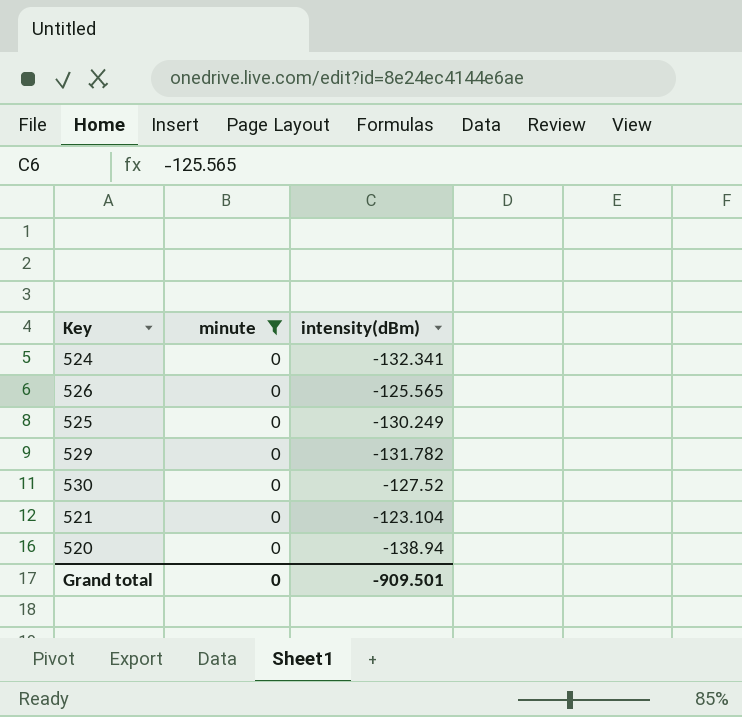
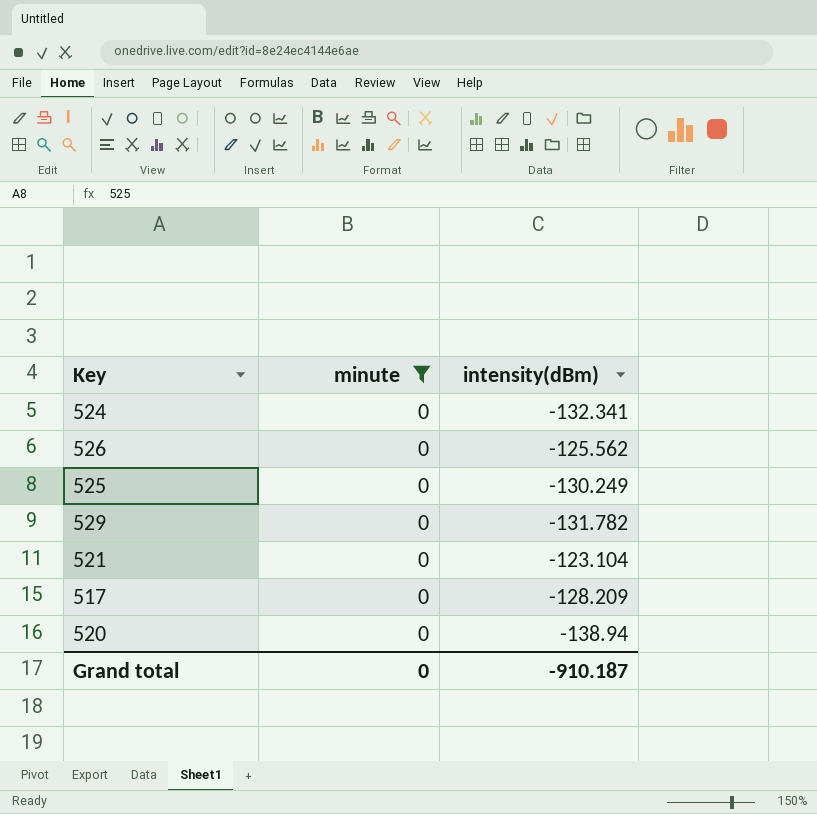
row 530: 0 | -127.52 -> none
526 | intensity(dBm): -125.565 -> -125.562
row 517: none -> 0 | -128.209
Grand total | intensity(dBm): -909.501 -> -910.187

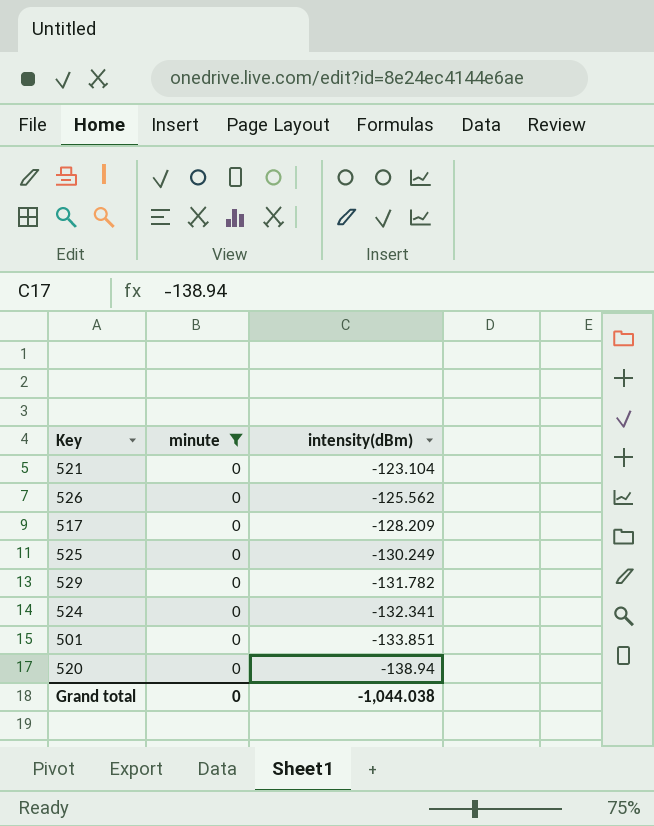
row order: none -> intensity(dBm) descending
row 501: none -> 0 | -133.851
Grand total | intensity(dBm): -910.187 -> -1,044.038

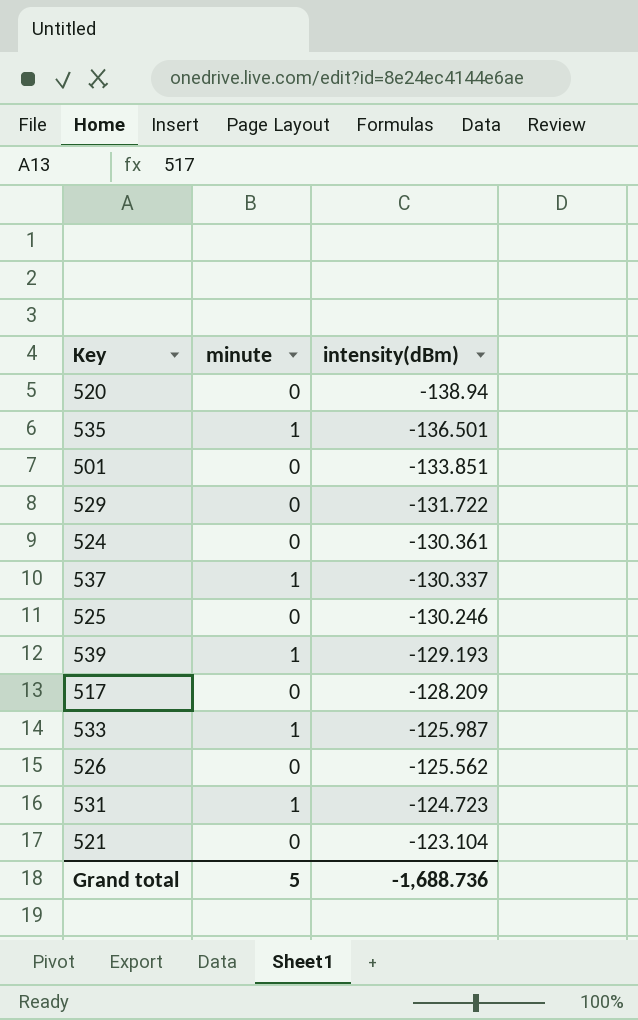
filter: minute = 0 -> none
row order: intensity(dBm) descending -> intensity(dBm) ascending
529 | intensity(dBm): -131.782 -> -131.722
524 | intensity(dBm): -132.341 -> -130.361
525 | intensity(dBm): -130.249 -> -130.246
Grand total | minute: 0 -> 5
Grand total | intensity(dBm): -1,044.038 -> -1,688.736

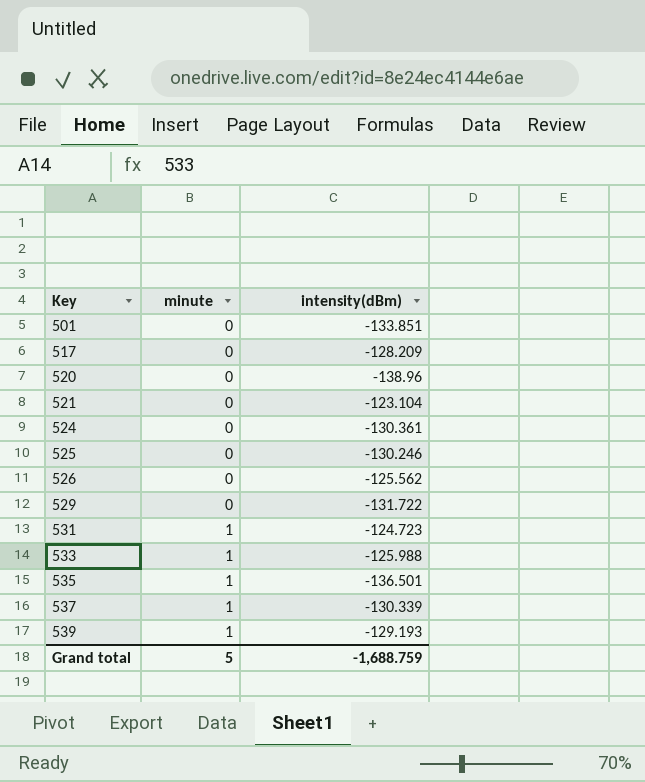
row order: intensity(dBm) ascending -> Key ascending
520 | intensity(dBm): -138.94 -> -138.96
533 | intensity(dBm): -125.987 -> -125.988
537 | intensity(dBm): -130.337 -> -130.339
Grand total | intensity(dBm): -1,688.736 -> -1,688.759

